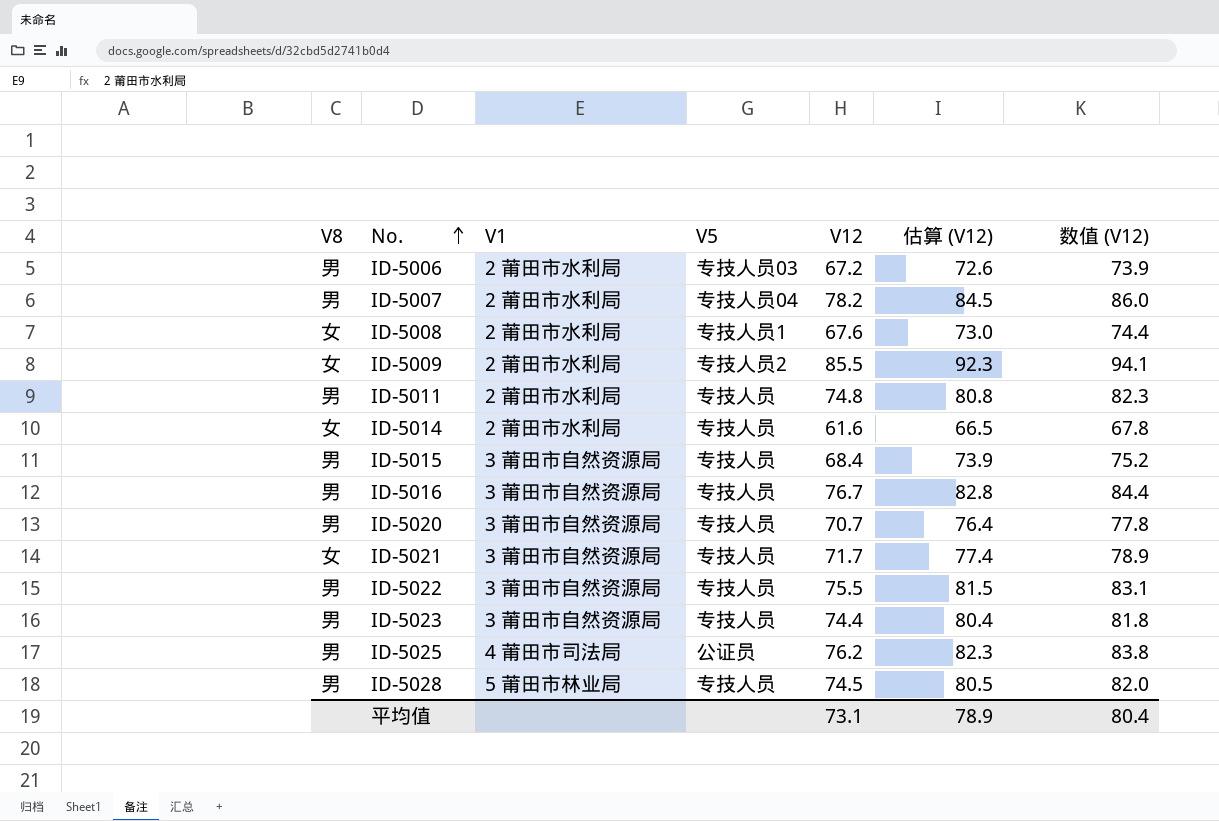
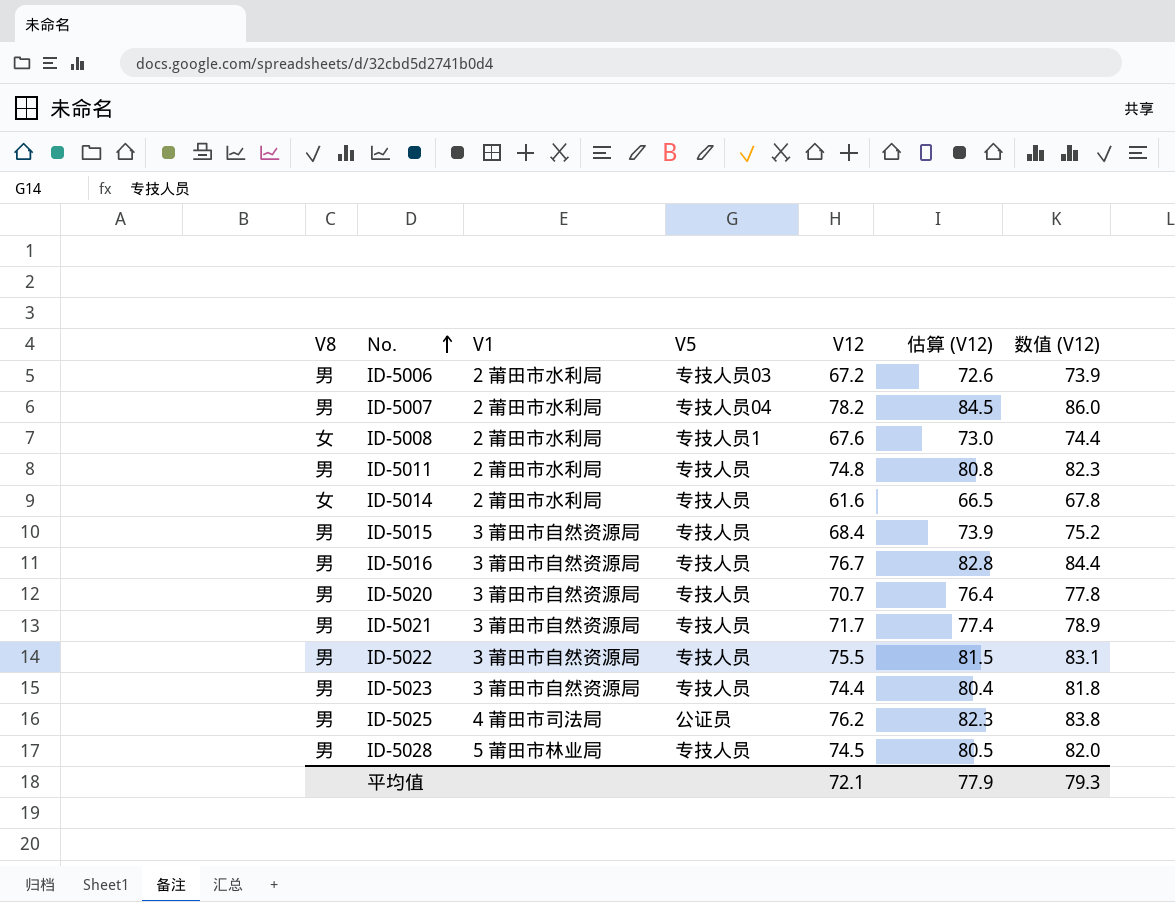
row ID-5009: 女 | 2 莆田市水利局 | 专技人员2 | 85.5 | 92.3 | 94.1 -> none
ID-5021 | V8: 女 -> 男
平均值 | V12: 73.1 -> 72.1
平均值 | 估算 (V12): 78.9 -> 77.9
平均值 | 数值 (V12): 80.4 -> 79.3

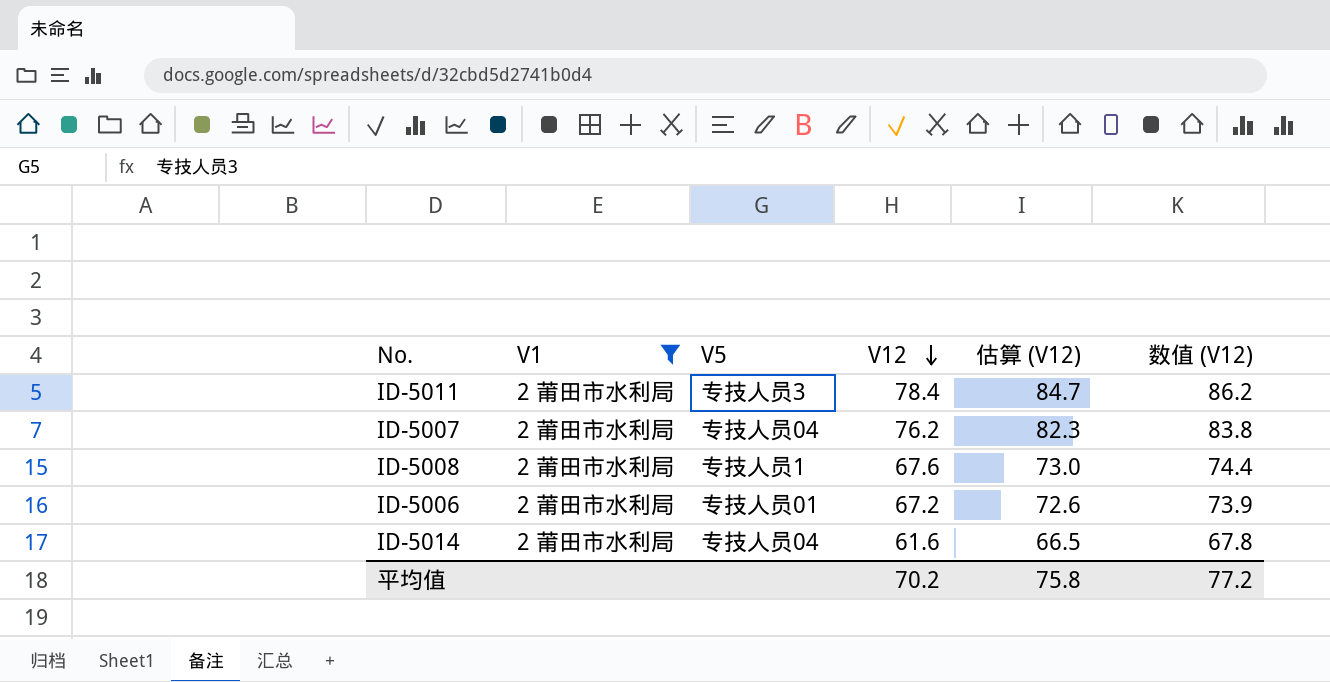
filter: none -> V1 = 2 莆田市水利局
row order: No. ascending -> V12 descending
column V8 | position: 1 -> none
ID-5011 | V5: 专技人员 -> 专技人员3
ID-5011 | V12: 74.8 -> 78.4
ID-5011 | 估算 (V12): 80.8 -> 84.7
ID-5011 | 数值 (V12): 82.3 -> 86.2
ID-5007 | V12: 78.2 -> 76.2
ID-5007 | 估算 (V12): 84.5 -> 82.3
ID-5007 | 数值 (V12): 86.0 -> 83.8
ID-5006 | V5: 专技人员03 -> 专技人员01
ID-5014 | V5: 专技人员 -> 专技人员04
平均值 | V12: 72.1 -> 70.2
平均值 | 估算 (V12): 77.9 -> 75.8
平均值 | 数值 (V12): 79.3 -> 77.2

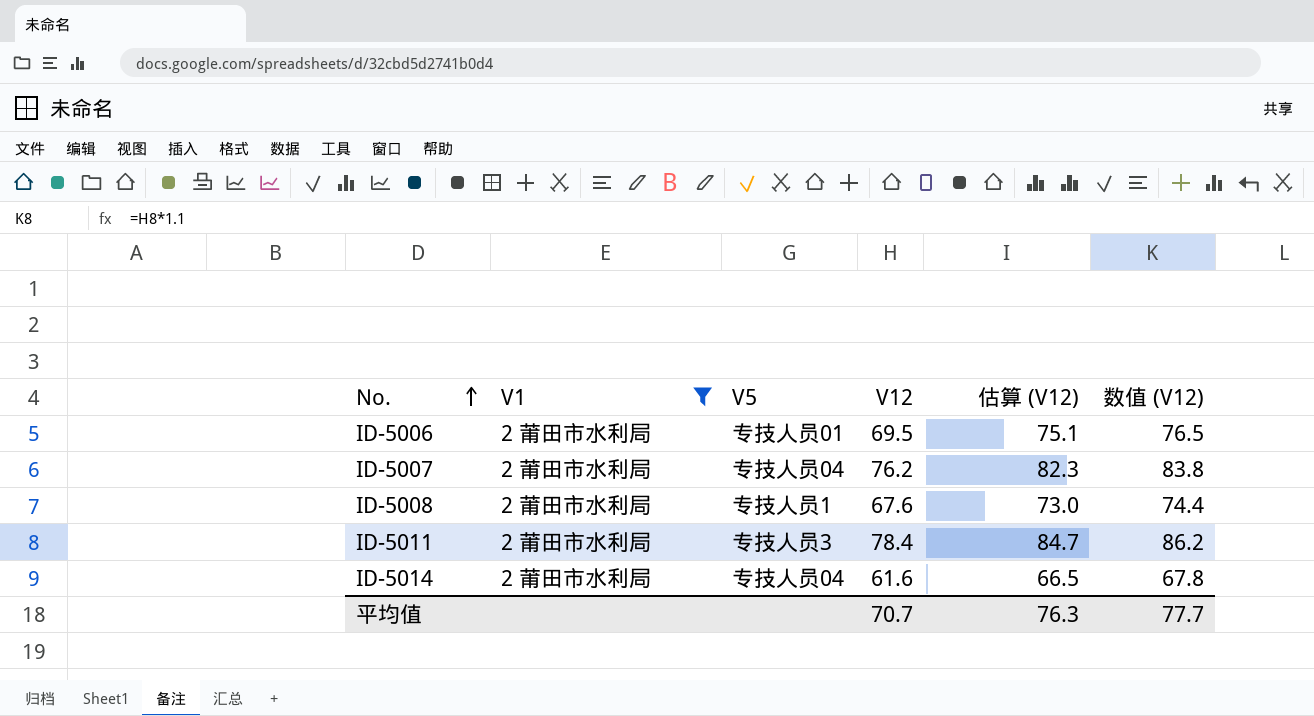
row order: V12 descending -> No. ascending
ID-5006 | V12: 67.2 -> 69.5
ID-5006 | 估算 (V12): 72.6 -> 75.1
ID-5006 | 数值 (V12): 73.9 -> 76.5
平均值 | V12: 70.2 -> 70.7
平均值 | 估算 (V12): 75.8 -> 76.3
平均值 | 数值 (V12): 77.2 -> 77.7

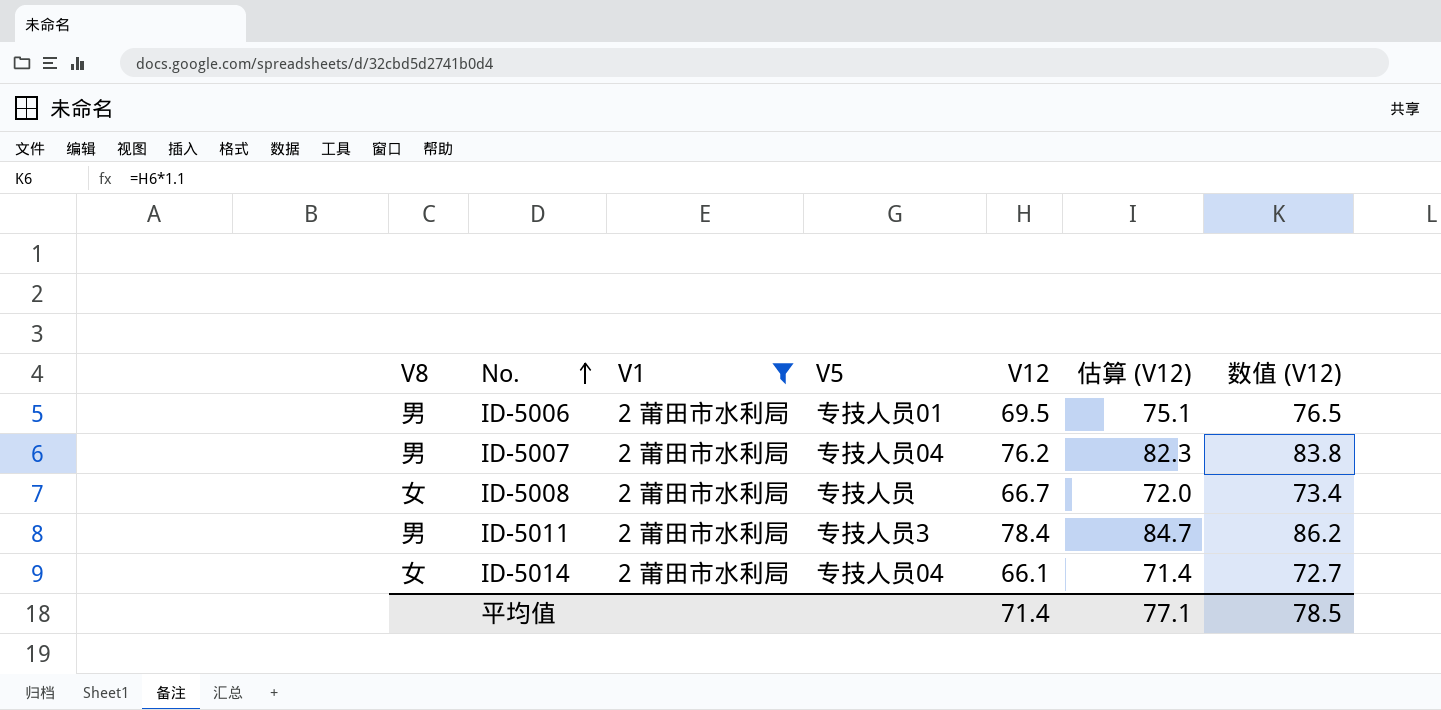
column V8 | position: none -> 1
ID-5008 | V5: 专技人员1 -> 专技人员
ID-5008 | V12: 67.6 -> 66.7
ID-5008 | 估算 (V12): 73.0 -> 72.0
ID-5008 | 数值 (V12): 74.4 -> 73.4
ID-5014 | V12: 61.6 -> 66.1
ID-5014 | 估算 (V12): 66.5 -> 71.4
ID-5014 | 数值 (V12): 67.8 -> 72.7
平均值 | V12: 70.7 -> 71.4
平均值 | 估算 (V12): 76.3 -> 77.1
平均值 | 数值 (V12): 77.7 -> 78.5

